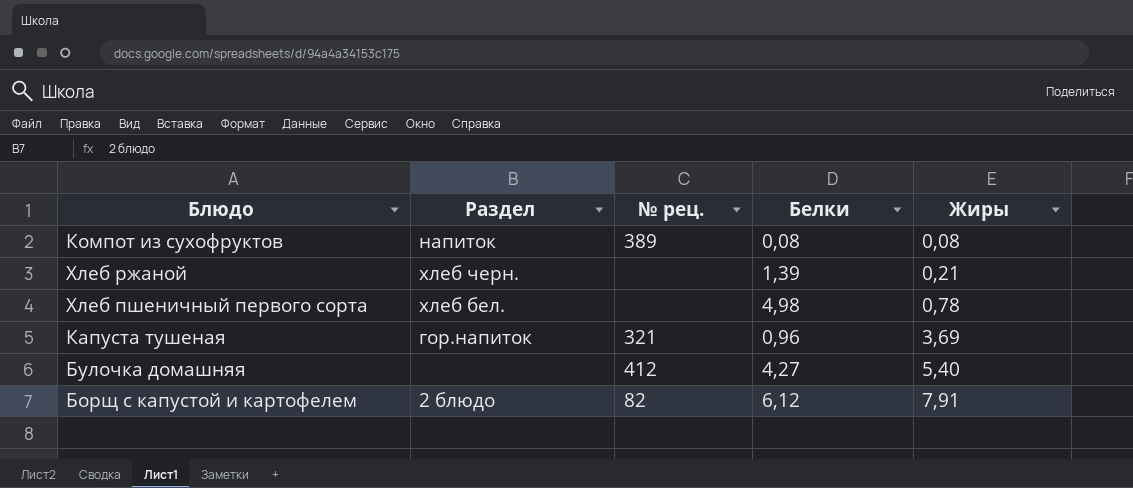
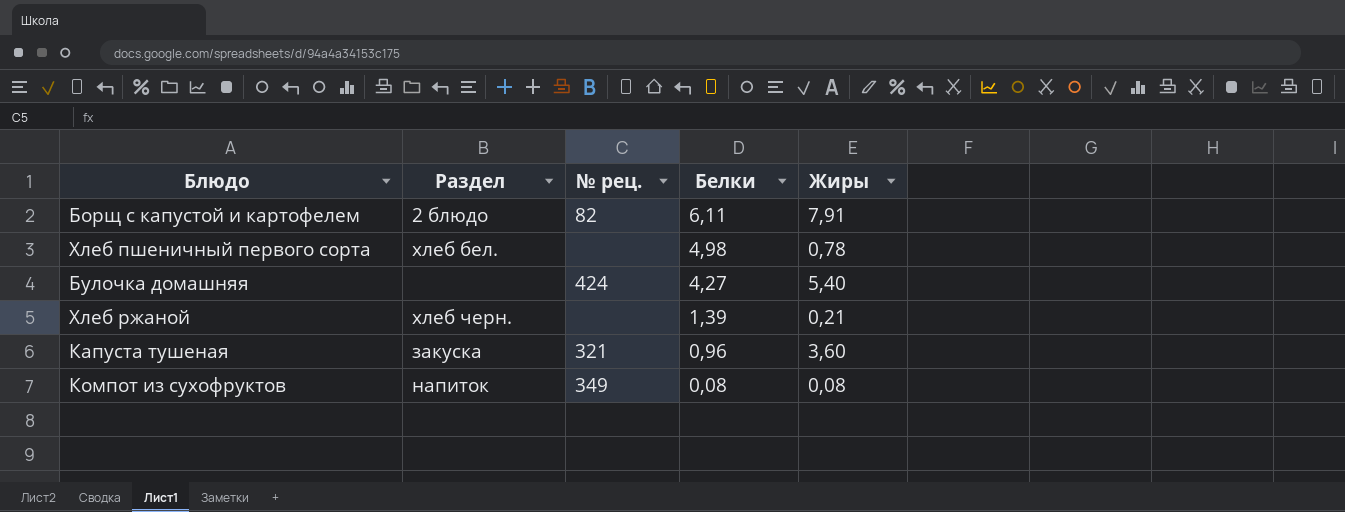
row order: Жиры ascending -> Белки descending
Борщ с капустой и картофелем | Белки: 6,12 -> 6,11
Булочка домашняя | № рец.: 412 -> 424
Капуста тушеная | Раздел: гор.напиток -> закуска
Капуста тушеная | Жиры: 3,69 -> 3,60
Компот из сухофруктов | № рец.: 389 -> 349

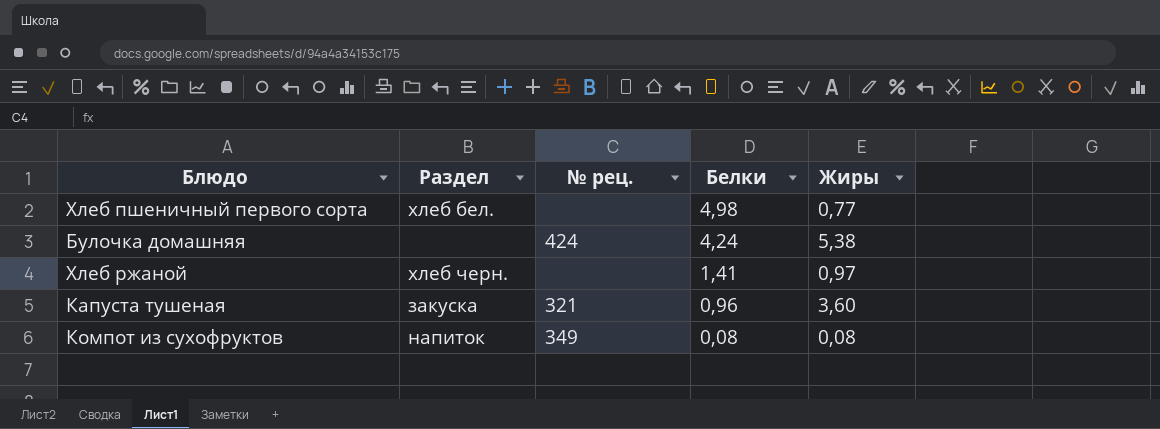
row Борщ с капустой и картофелем: 2 блюдо | 82 | 6,11 | 7,91 -> none
Хлеб пшеничный первого сорта | Жиры: 0,78 -> 0,77
Булочка домашняя | Белки: 4,27 -> 4,24
Булочка домашняя | Жиры: 5,40 -> 5,38
Хлеб ржаной | Белки: 1,39 -> 1,41
Хлеб ржаной | Жиры: 0,21 -> 0,97

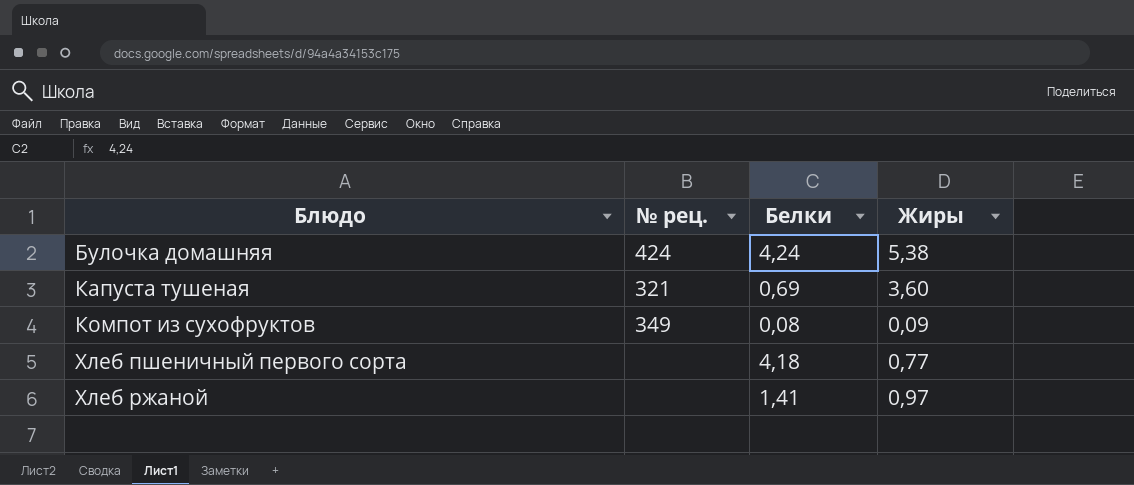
row order: Белки descending -> Блюдо ascending
column Раздел | position: 2 -> none
Капуста тушеная | Белки: 0,96 -> 0,69
Компот из сухофруктов | Жиры: 0,08 -> 0,09
Хлеб пшеничный первого сорта | Белки: 4,98 -> 4,18

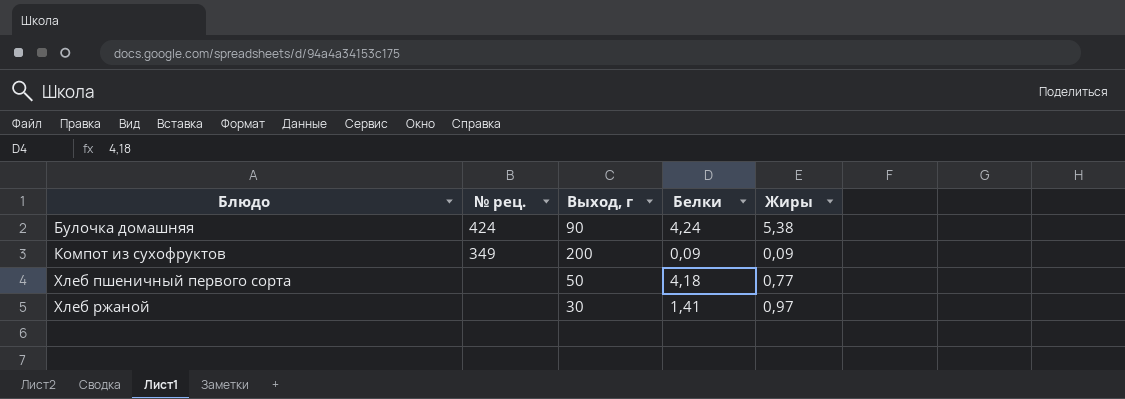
column Выход, г | position: none -> 3
row Капуста тушеная: 321 | 0,69 | 3,60 -> none
Компот из сухофруктов | Белки: 0,08 -> 0,09

